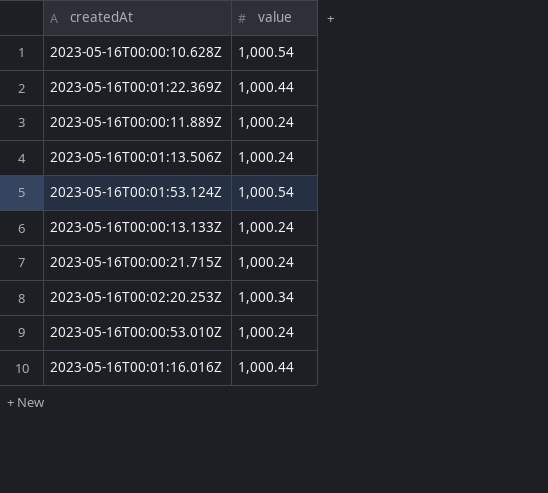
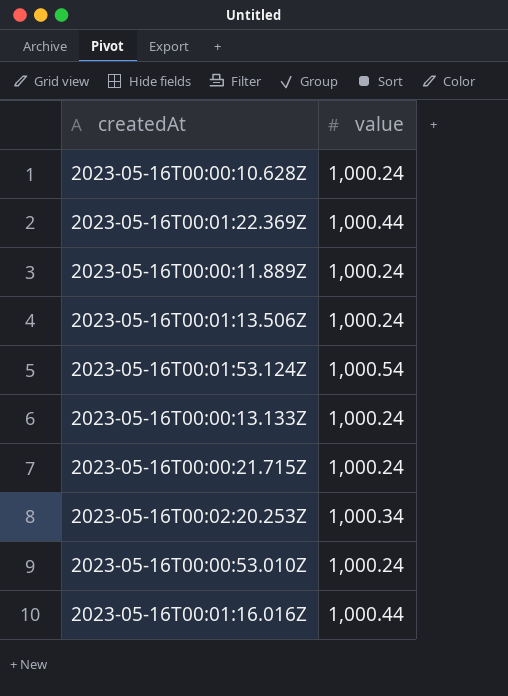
2023-05-16T00:00:10.628Z | value: 1,000.54 -> 1,000.24

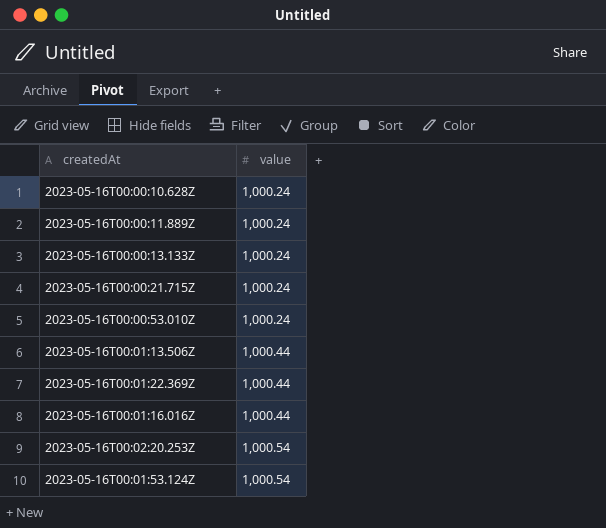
row order: none -> value ascending
2023-05-16T00:01:13.506Z | value: 1,000.24 -> 1,000.44
2023-05-16T00:02:20.253Z | value: 1,000.34 -> 1,000.54

